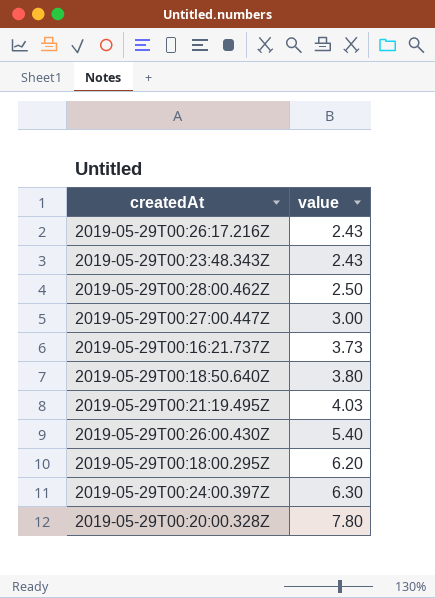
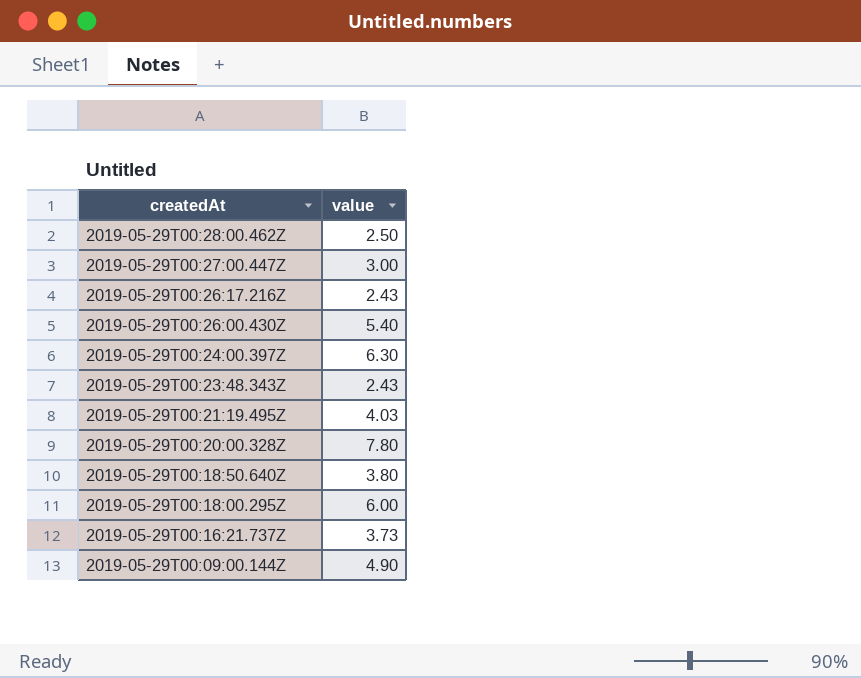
row order: value ascending -> createdAt descending
2019-05-29T00:18:00.295Z | value: 6.20 -> 6.00
row 2019-05-29T00:09:00.144Z: none -> 4.90

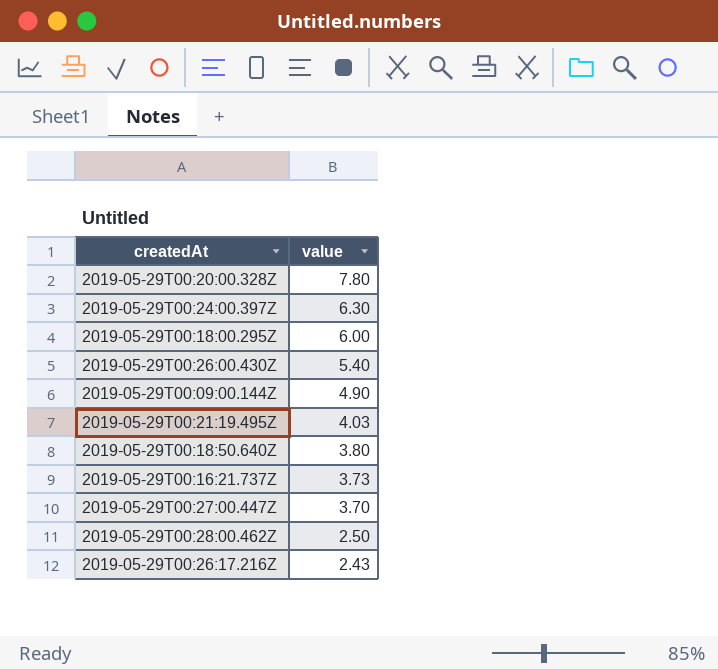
row order: createdAt descending -> value descending
row 2019-05-29T00:23:48.343Z: 2.43 -> none
2019-05-29T00:27:00.447Z | value: 3.00 -> 3.70

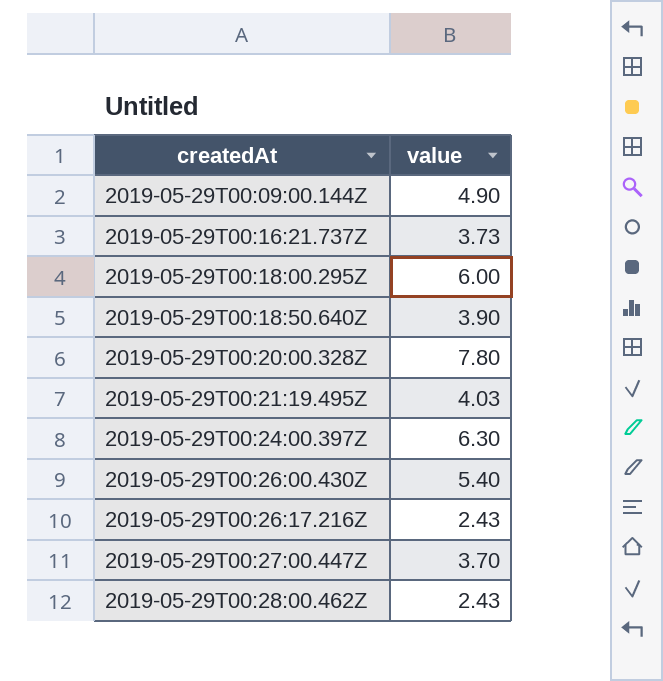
row order: value descending -> createdAt ascending
2019-05-29T00:18:50.640Z | value: 3.80 -> 3.90
2019-05-29T00:28:00.462Z | value: 2.50 -> 2.43

